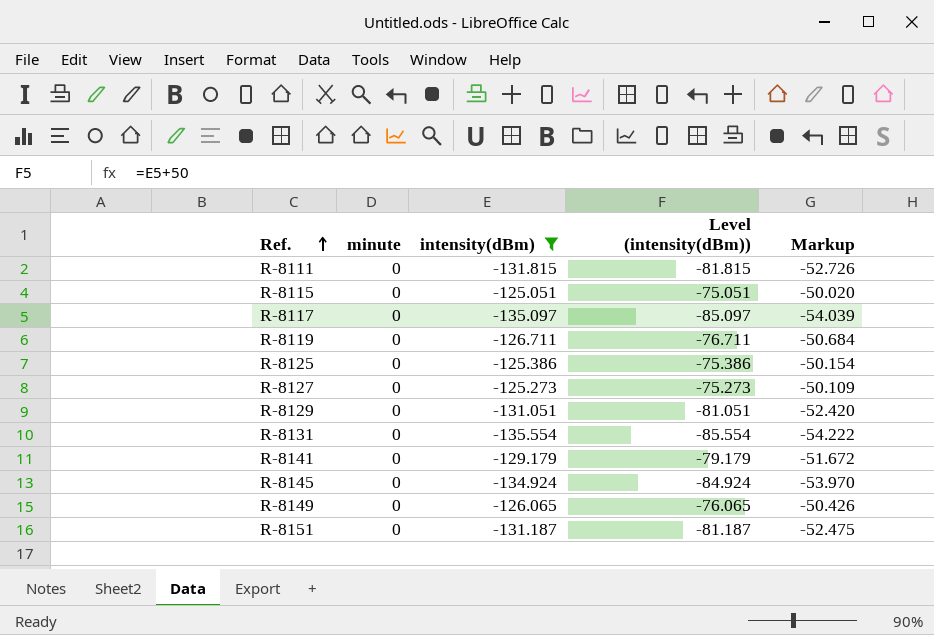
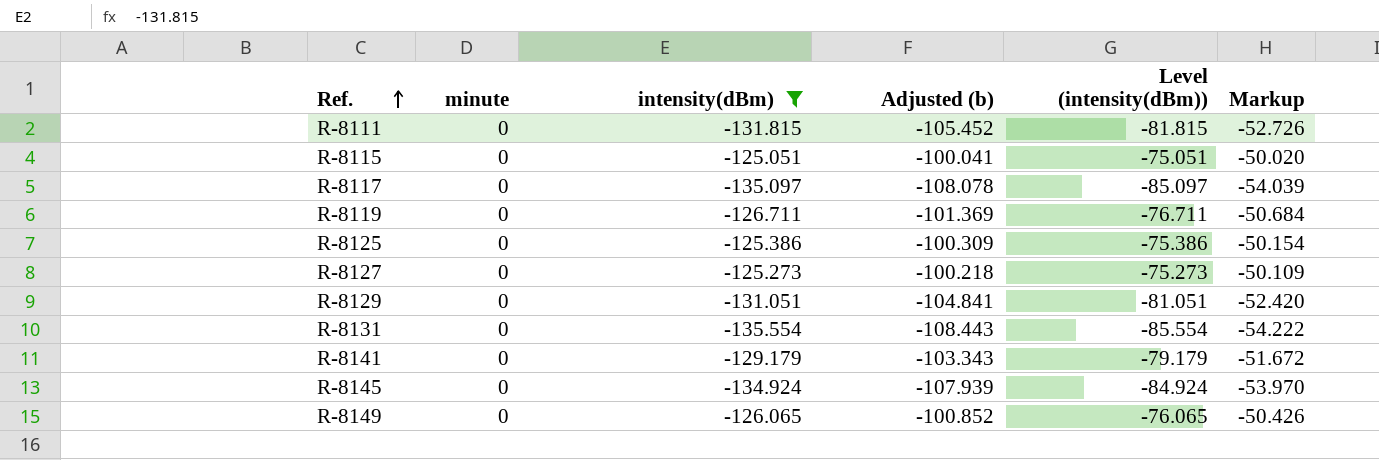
column Adjusted (b) | formula: none -> [intensity(dBm)] * 0.8
row R-8151: 0 | -131.187 | -81.187 | -52.475 -> none

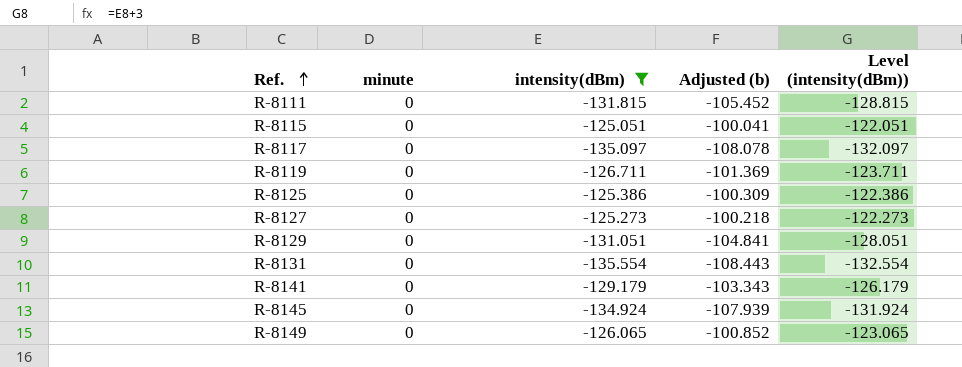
column Markup | formula: [intensity(dBm)] * 0.4 -> none
column Level (intensity(dBm)) | formula: [intensity(dBm)] + 50 -> [intensity(dBm)] + 3

